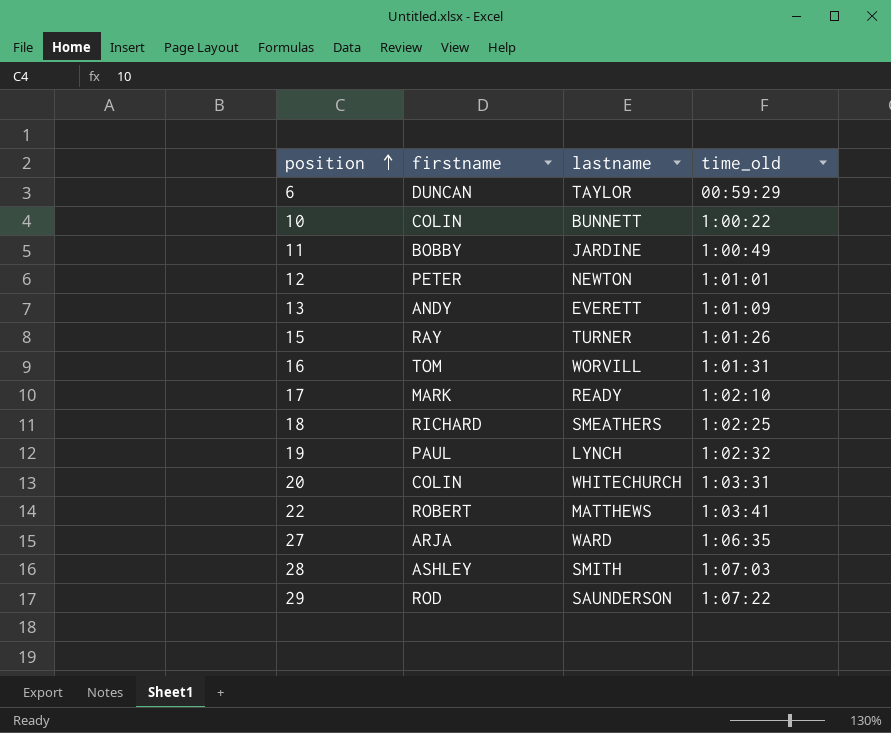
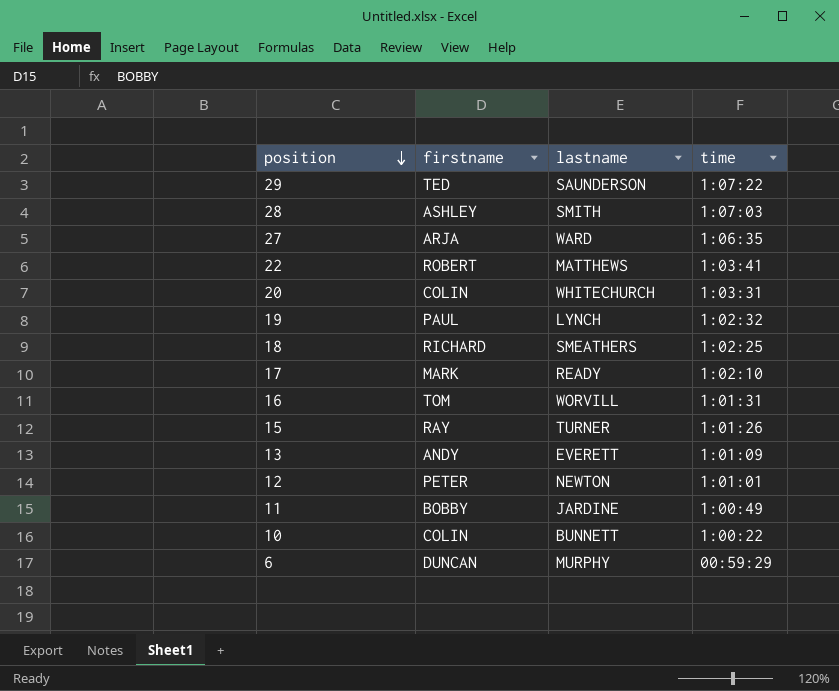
row order: position ascending -> position descending
column name: time_old -> time
29 | firstname: ROD -> TED
6 | lastname: TAYLOR -> MURPHY

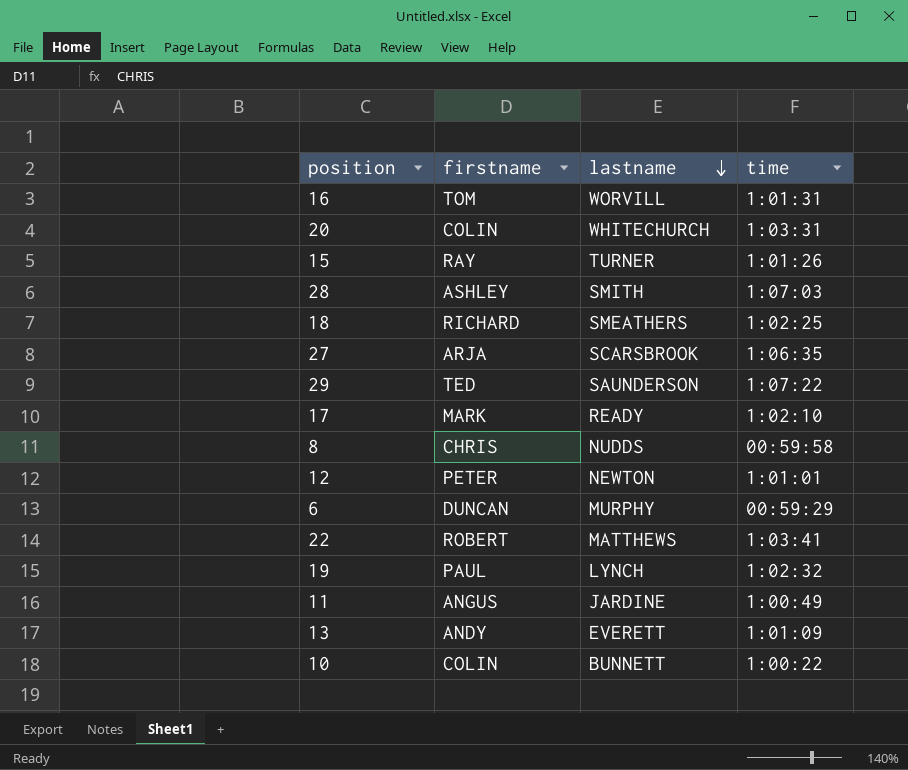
row order: position descending -> lastname descending
27 | lastname: WARD -> SCARSBROOK
row 8: none -> CHRIS | NUDDS | 00:59:58
11 | firstname: BOBBY -> ANGUS

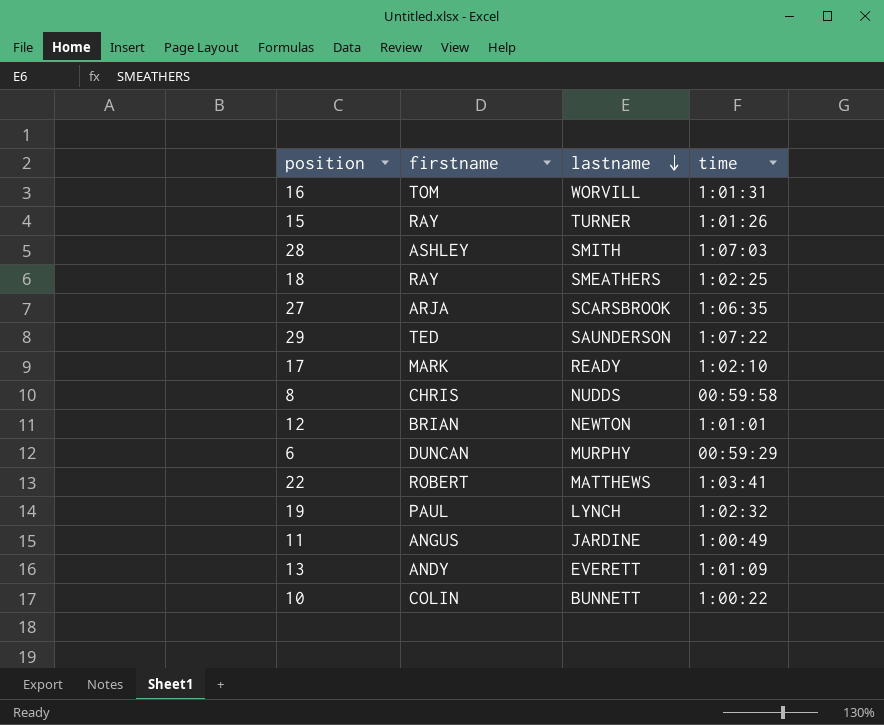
row 20: COLIN | WHITECHURCH | 1:03:31 -> none
18 | firstname: RICHARD -> RAY
12 | firstname: PETER -> BRIAN

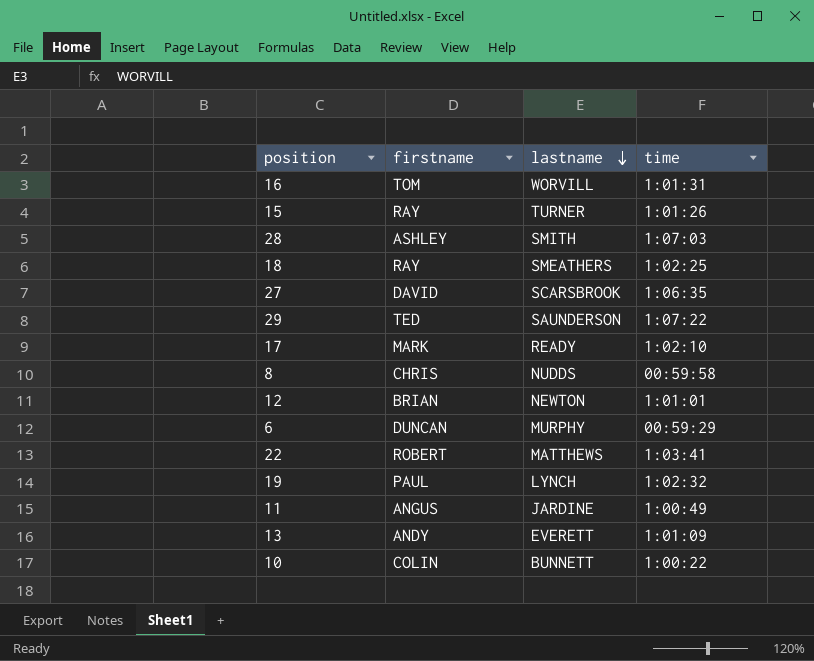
27 | firstname: ARJA -> DAVID

